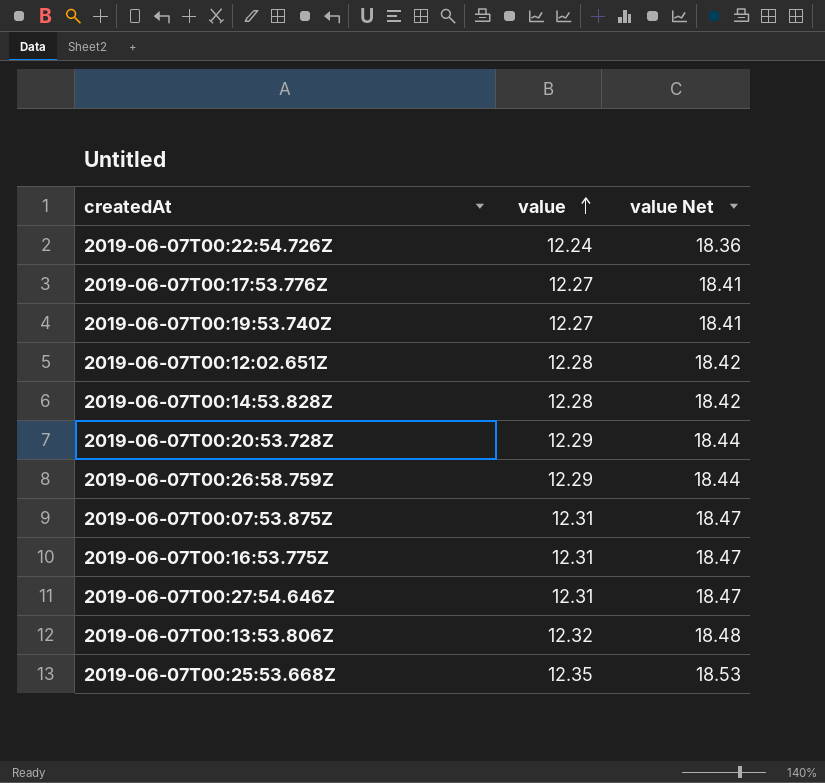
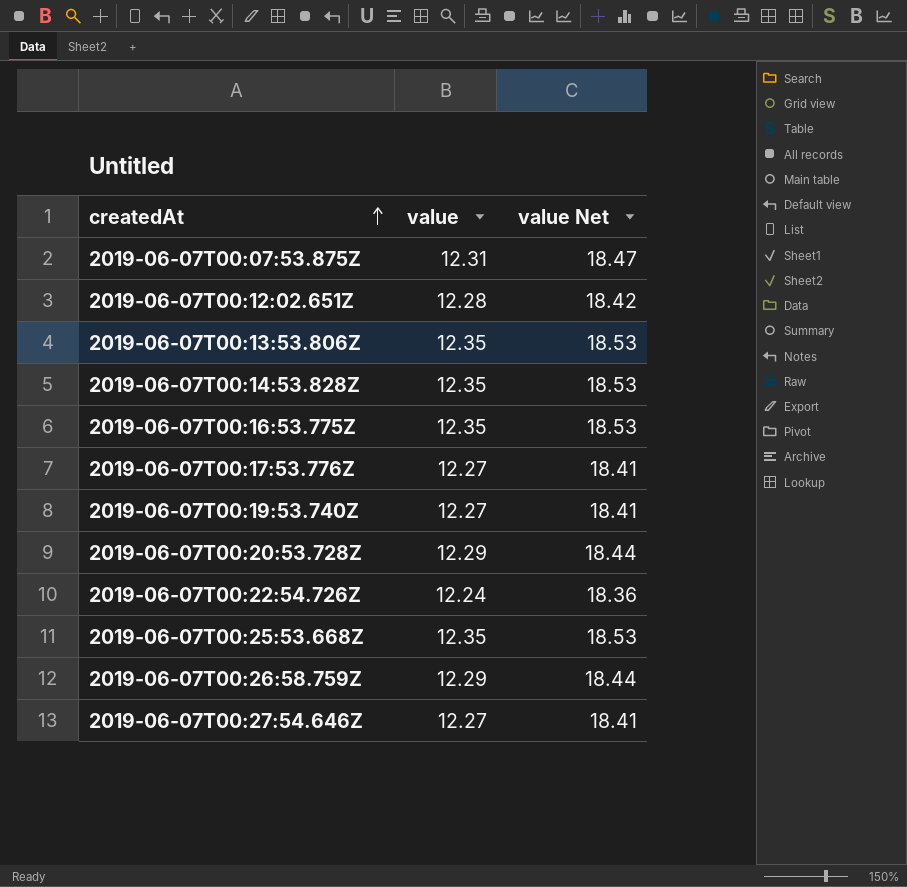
row order: value ascending -> createdAt ascending
2019-06-07T00:13:53.806Z | value: 12.32 -> 12.35
2019-06-07T00:13:53.806Z | value Net: 18.48 -> 18.53
2019-06-07T00:14:53.828Z | value: 12.28 -> 12.35
2019-06-07T00:14:53.828Z | value Net: 18.42 -> 18.53
2019-06-07T00:16:53.775Z | value: 12.31 -> 12.35
2019-06-07T00:16:53.775Z | value Net: 18.47 -> 18.53
2019-06-07T00:27:54.646Z | value: 12.31 -> 12.27
2019-06-07T00:27:54.646Z | value Net: 18.47 -> 18.41

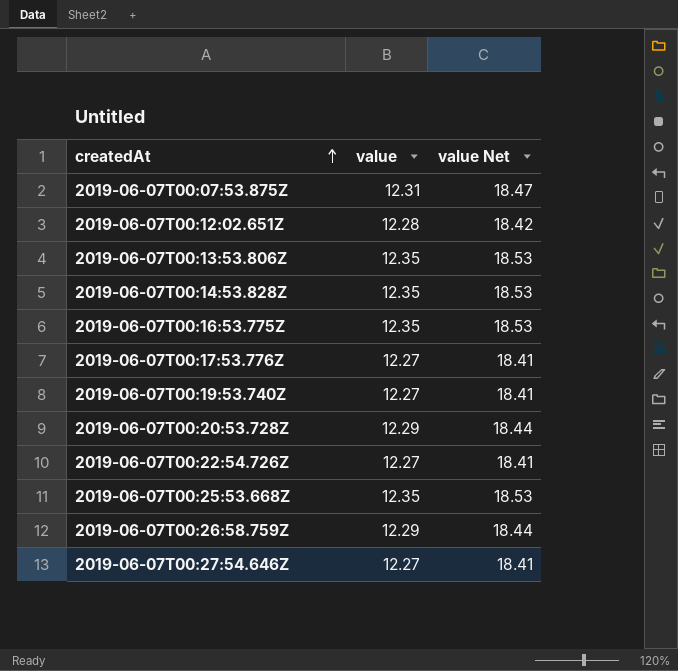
2019-06-07T00:22:54.726Z | value: 12.24 -> 12.27
2019-06-07T00:22:54.726Z | value Net: 18.36 -> 18.41

